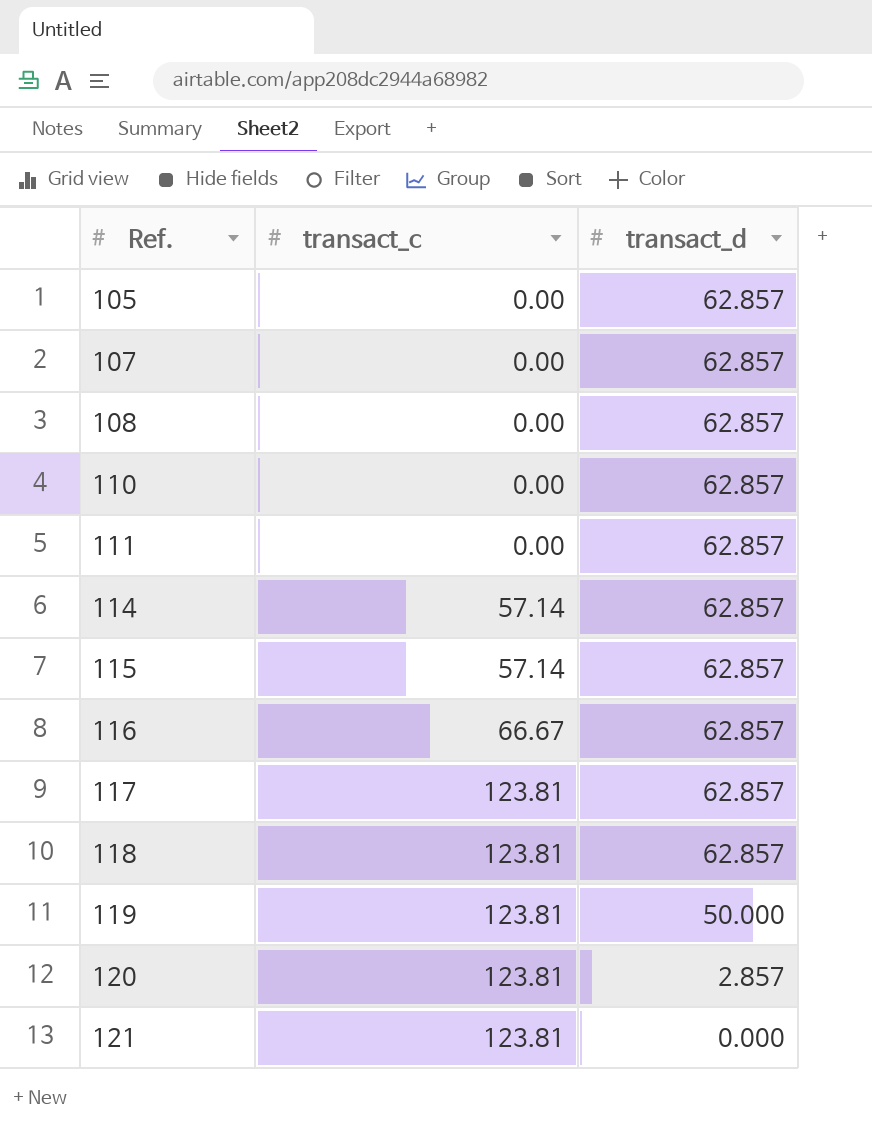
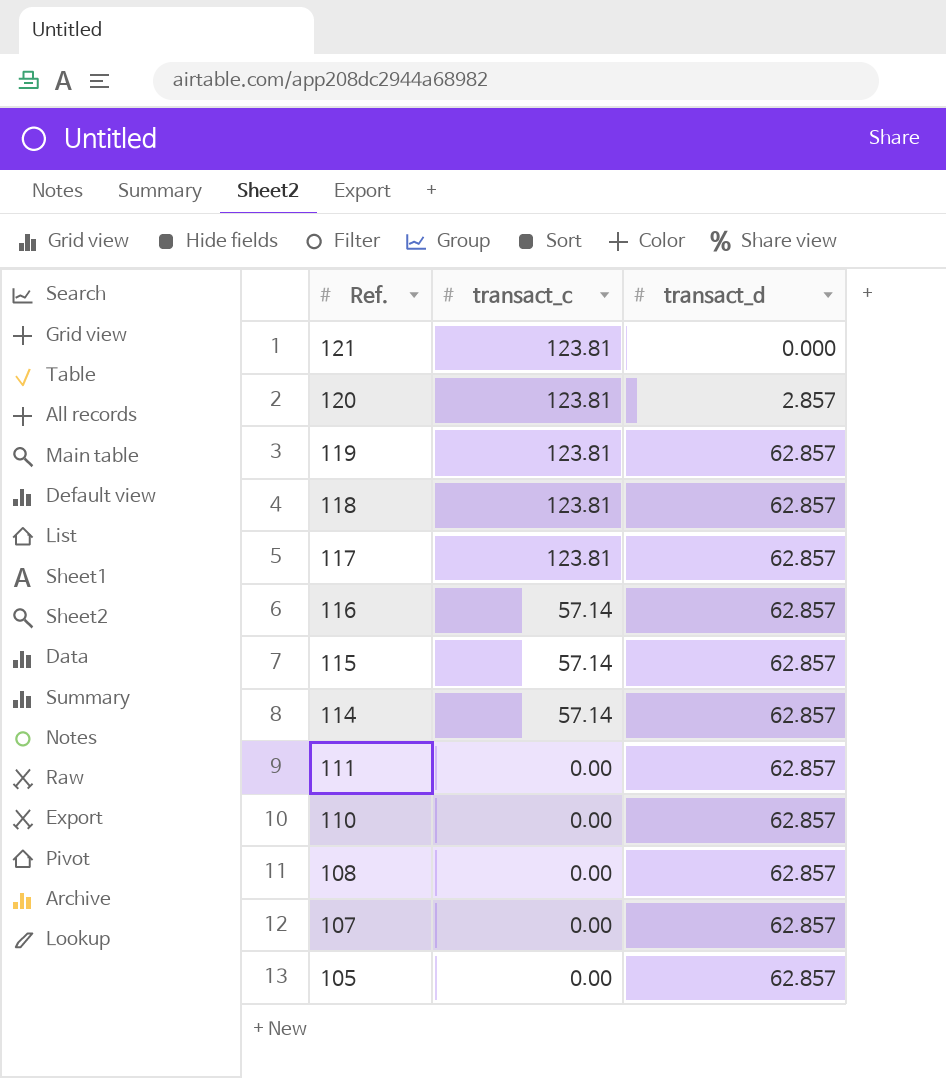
row order: Ref. ascending -> Ref. descending
119 | transact_d: 50.000 -> 62.857
116 | transact_c: 66.67 -> 57.14

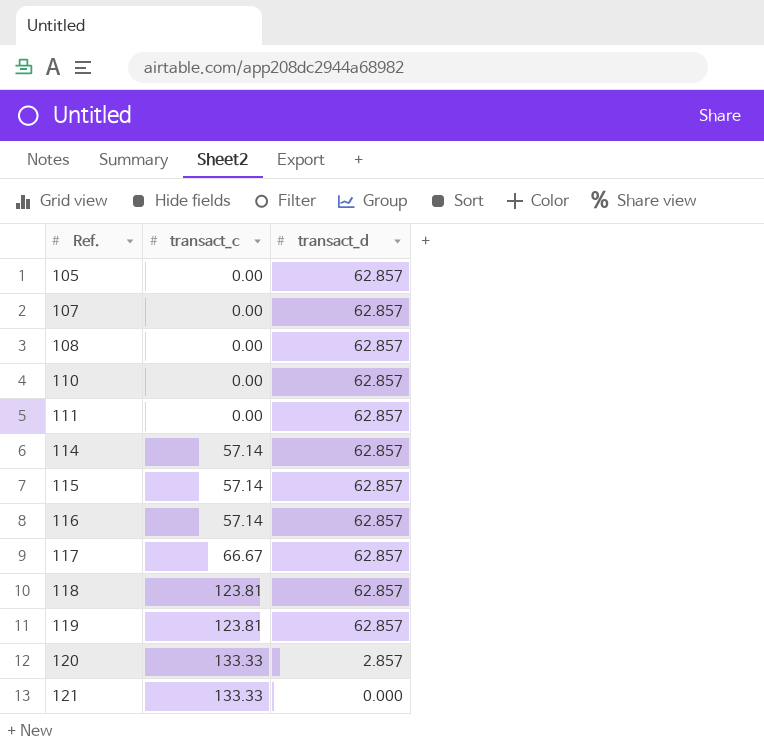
row order: Ref. descending -> Ref. ascending
117 | transact_c: 123.81 -> 66.67
120 | transact_c: 123.81 -> 133.33
121 | transact_c: 123.81 -> 133.33

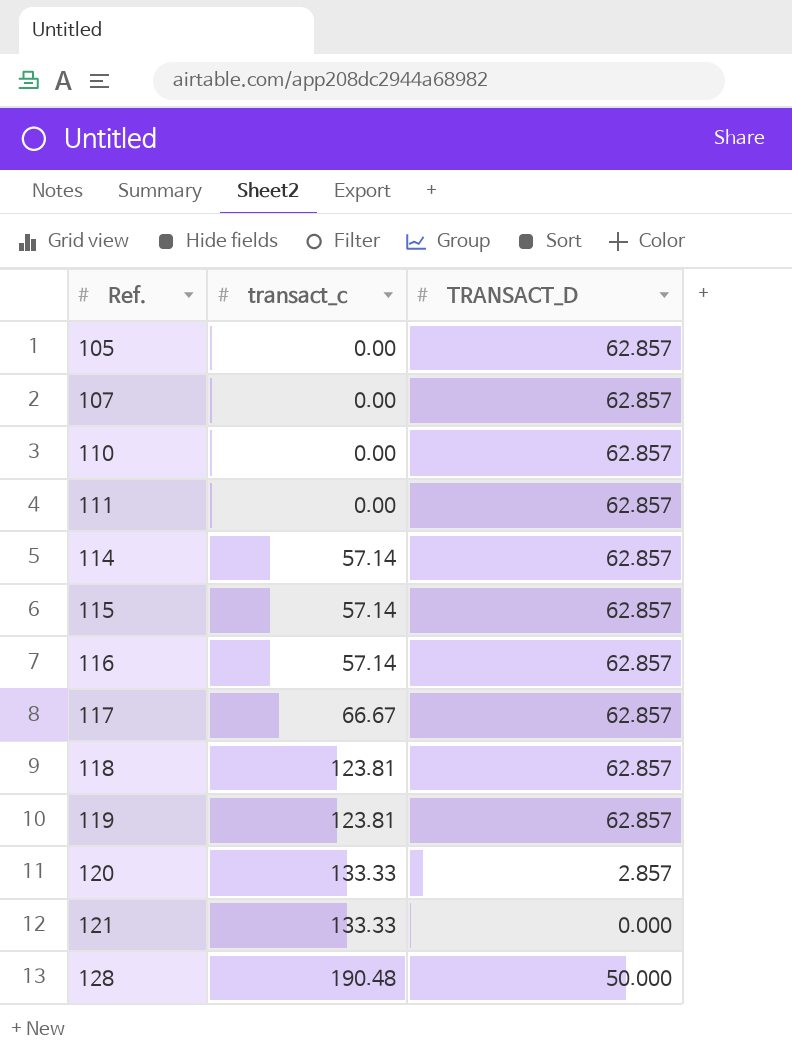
column name: transact_d -> TRANSACT_D
row 108: 0.00 | 62.857 -> none
row 128: none -> 190.48 | 50.000

